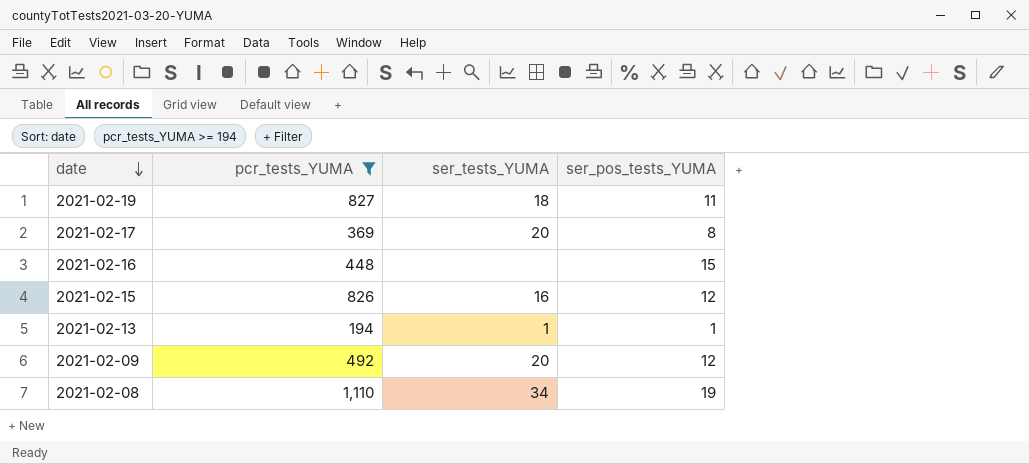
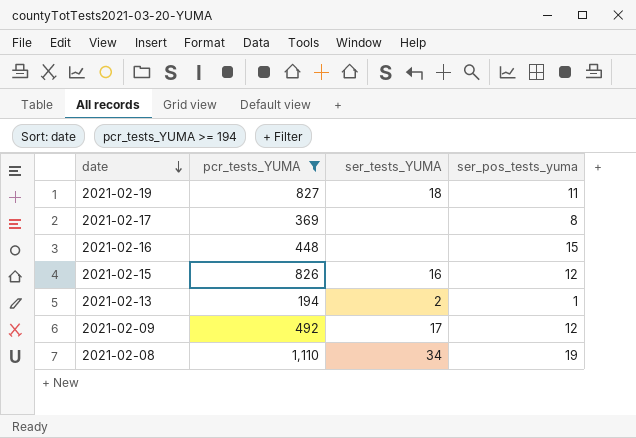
column name: ser_pos_tests_YUMA -> ser_pos_tests_yuma
2021-02-17 | ser_tests_YUMA: 20 -> none
2021-02-13 | ser_tests_YUMA: 1 -> 2
2021-02-09 | ser_tests_YUMA: 20 -> 17

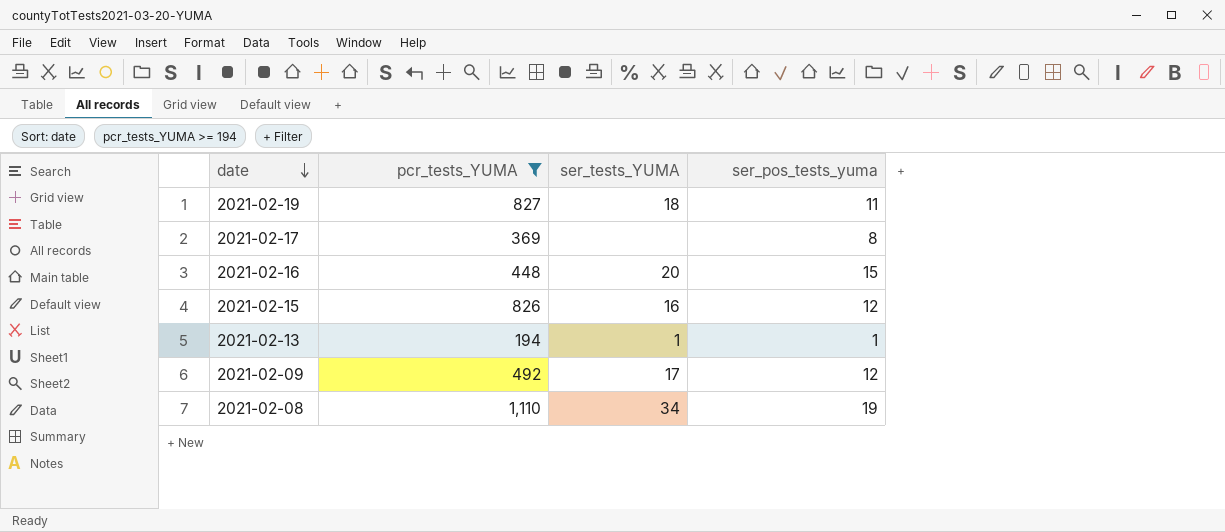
2021-02-16 | ser_tests_YUMA: none -> 20
2021-02-13 | ser_tests_YUMA: 2 -> 1

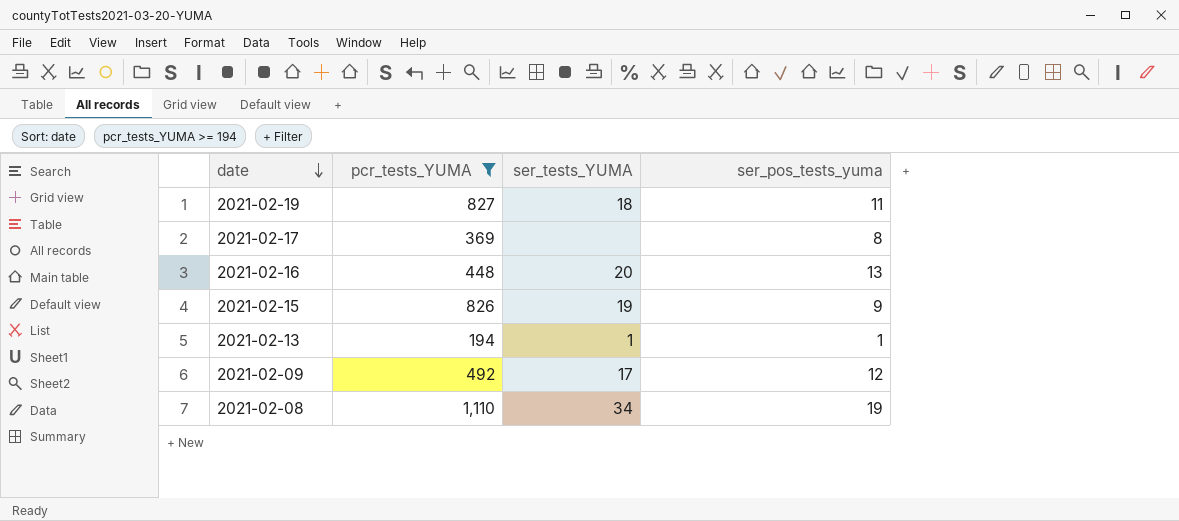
2021-02-16 | ser_pos_tests_yuma: 15 -> 13
2021-02-15 | ser_tests_YUMA: 16 -> 19
2021-02-15 | ser_pos_tests_yuma: 12 -> 9

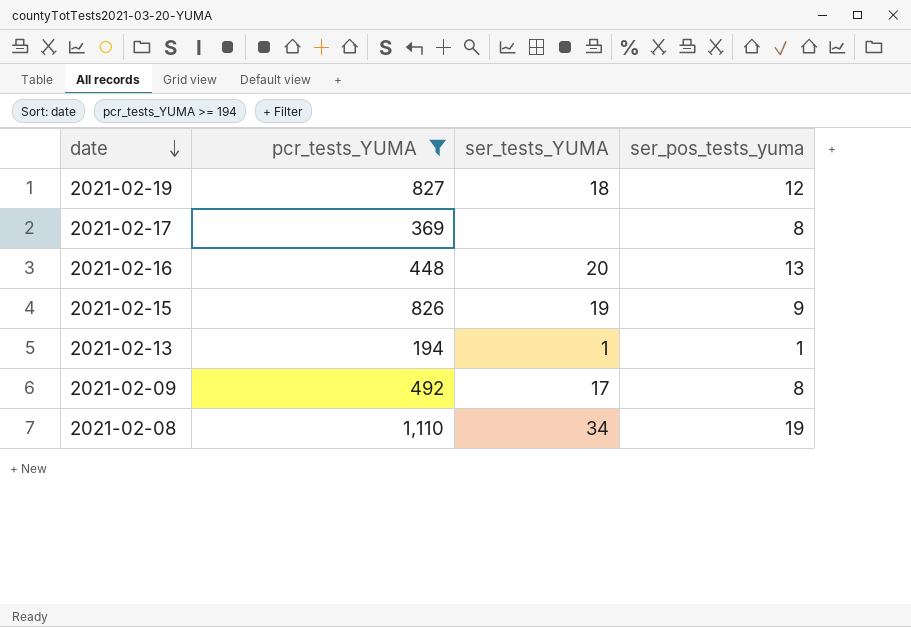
2021-02-19 | ser_pos_tests_yuma: 11 -> 12
2021-02-09 | ser_pos_tests_yuma: 12 -> 8

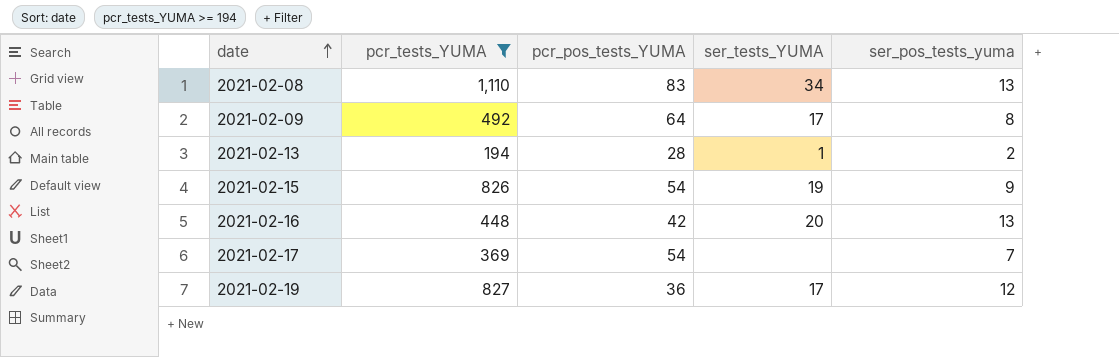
row order: date descending -> date ascending
column pcr_pos_tests_YUMA | position: none -> 3
2021-02-08 | ser_pos_tests_yuma: 19 -> 13
2021-02-13 | ser_pos_tests_yuma: 1 -> 2
2021-02-17 | ser_pos_tests_yuma: 8 -> 7
2021-02-19 | ser_tests_YUMA: 18 -> 17

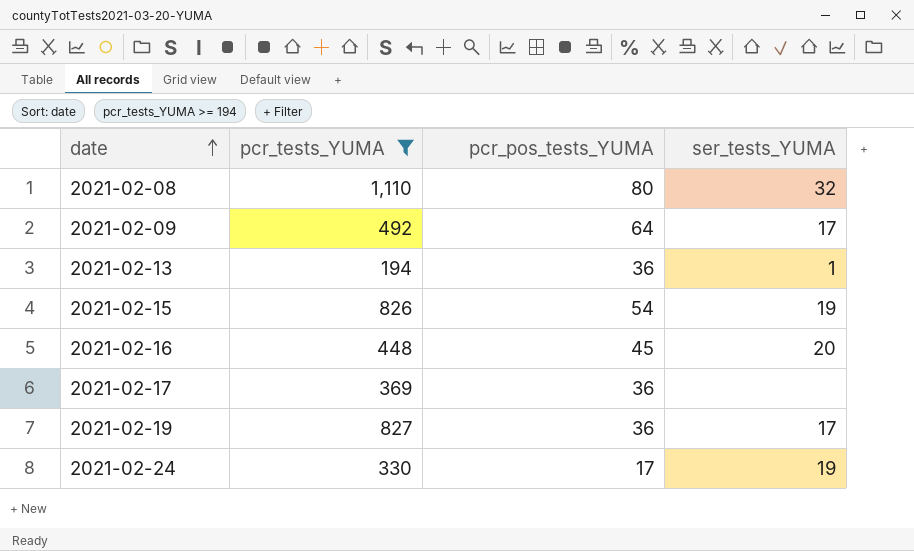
column ser_pos_tests_yuma | position: 5 -> none
2021-02-08 | pcr_pos_tests_YUMA: 83 -> 80
2021-02-08 | ser_tests_YUMA: 34 -> 32
2021-02-13 | pcr_pos_tests_YUMA: 28 -> 36
2021-02-16 | pcr_pos_tests_YUMA: 42 -> 45
2021-02-17 | pcr_pos_tests_YUMA: 54 -> 36
row 2021-02-24: none -> 330 | 17 | 19

